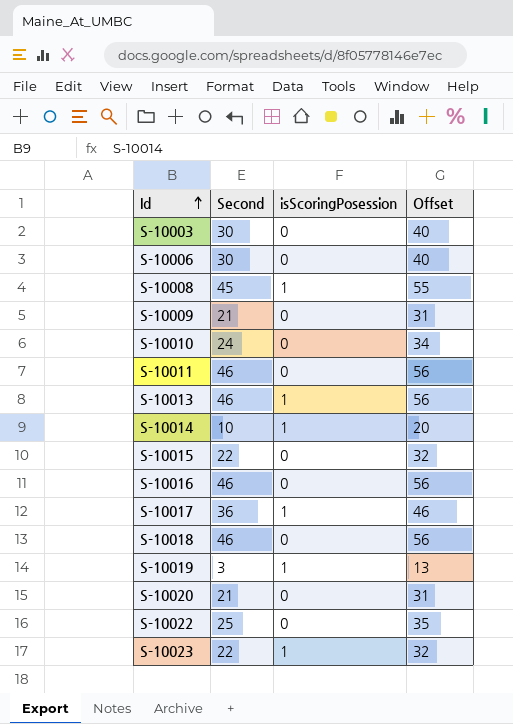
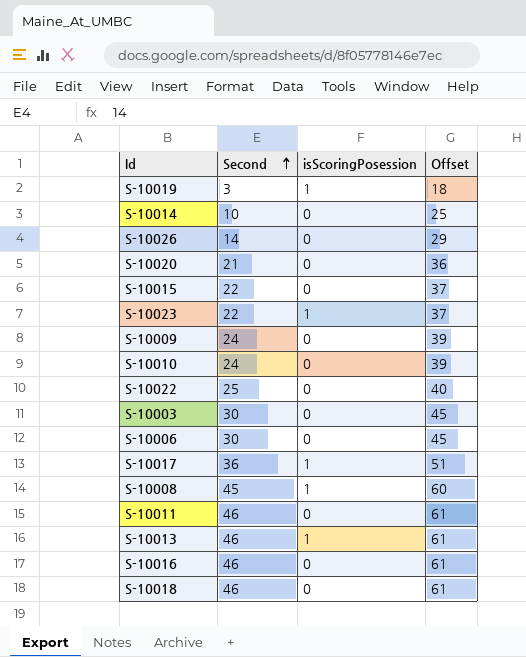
row order: Id ascending -> Second ascending
column Offset | formula: [Second] + 10 -> [Second] + 15
S-10014 | isScoringPosession: 1 -> 0
row S-10026: none -> 14 | 0 | 29
S-10009 | Second: 21 -> 24

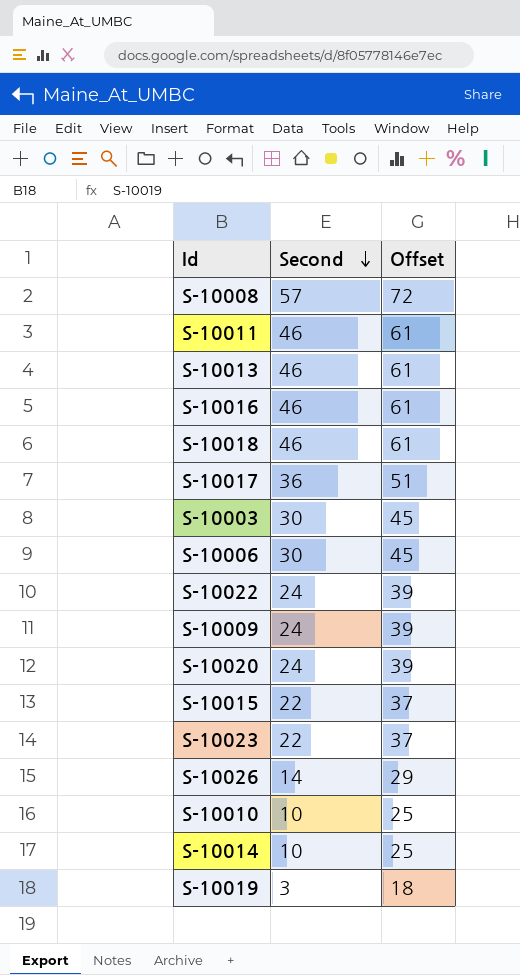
row order: Second ascending -> Second descending
column isScoringPosession | position: 3 -> none
S-10008 | Second: 45 -> 57
S-10008 | Offset: 60 -> 72
S-10022 | Second: 25 -> 24
S-10022 | Offset: 40 -> 39
S-10020 | Second: 21 -> 24
S-10020 | Offset: 36 -> 39
S-10010 | Second: 24 -> 10
S-10010 | Offset: 39 -> 25

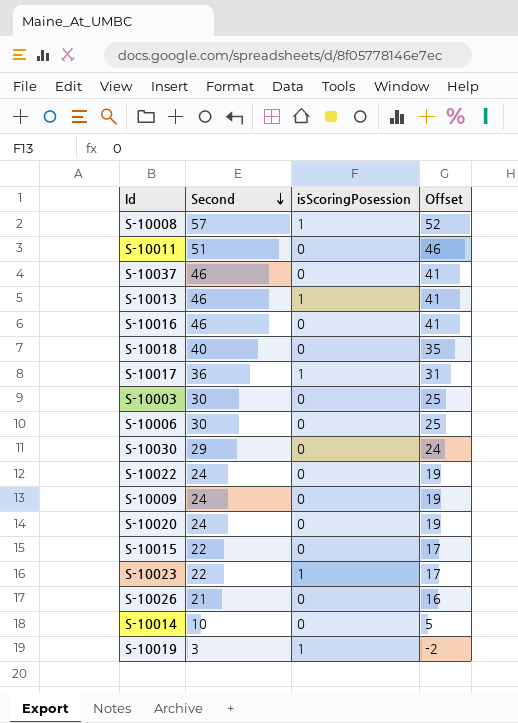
column isScoringPosession | position: none -> 3
column Offset | formula: [Second] + 15 -> [Second] - 5
row S-10010: 10 | 25 -> none
S-10011 | Second: 46 -> 51
row S-10037: none -> 46 | 0 | 41
S-10018 | Second: 46 -> 40
row S-10030: none -> 29 | 0 | 24
S-10026 | Second: 14 -> 21

